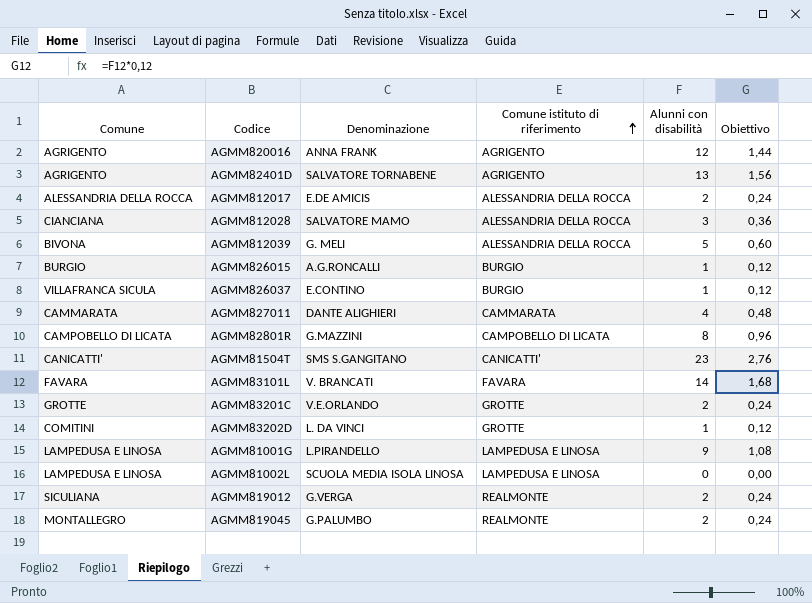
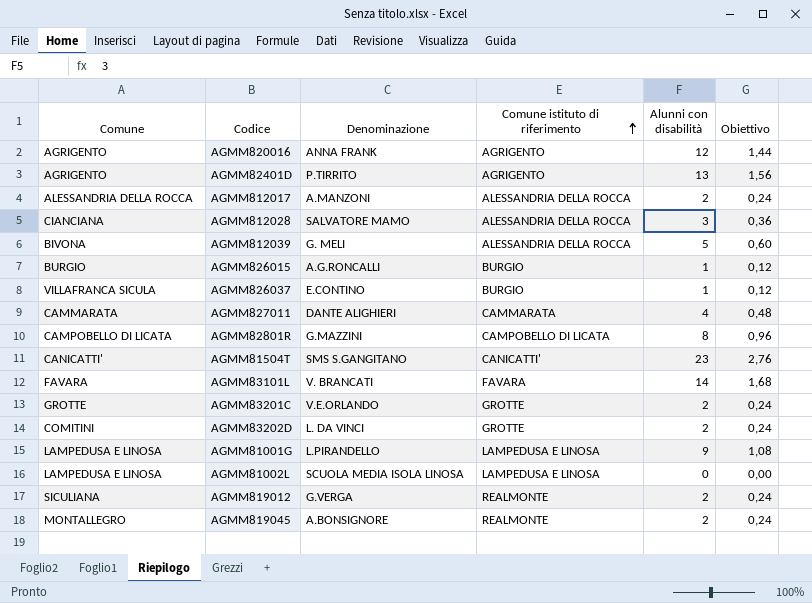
AGMM82401D | Denominazione: SALVATORE TORNABENE -> P.TIRRITO
AGMM812017 | Denominazione: E.DE AMICIS -> A.MANZONI
AGMM83202D | Alunni con disabilità: 1 -> 2
AGMM83202D | Obiettivo: 0,12 -> 0,24
AGMM819045 | Denominazione: G.PALUMBO -> A.BONSIGNORE

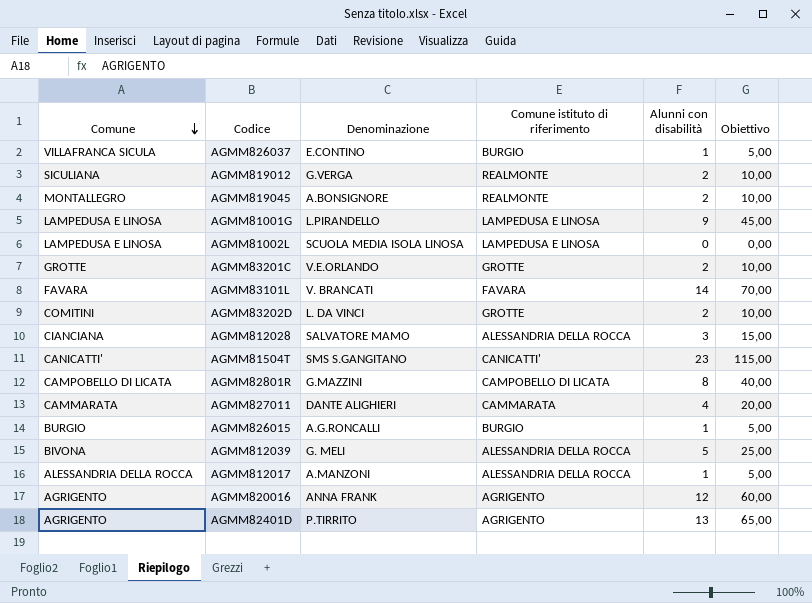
row order: Comune istituto di riferimento ascending -> Comune descending
column Obiettivo | formula: [Alunni con disabilità] * 0,12 -> [Alunni con disabilità] * 5
AGMM812017 | Alunni con disabilità: 2 -> 1

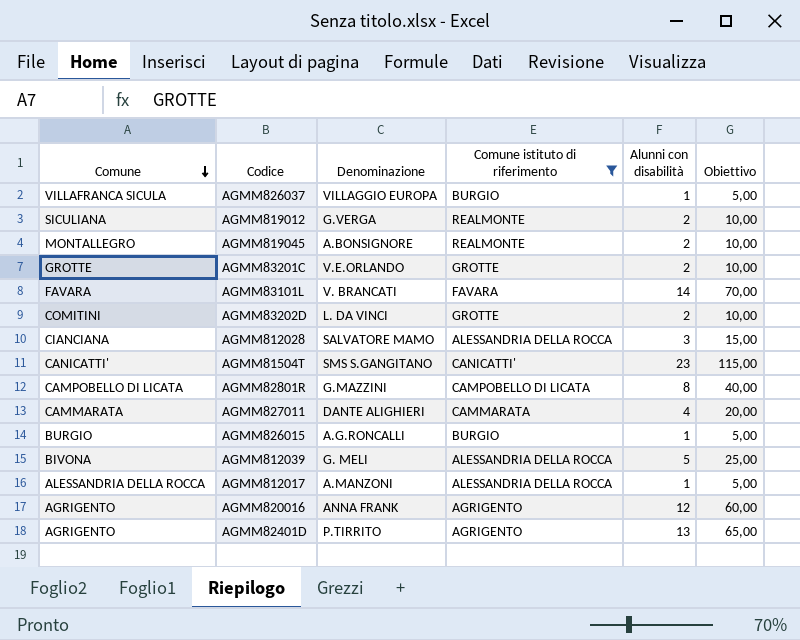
filter: none -> Comune istituto di riferimento != LAMPEDUSA E LINOSA
AGMM826037 | Denominazione: E.CONTINO -> VILLAGGIO EUROPA

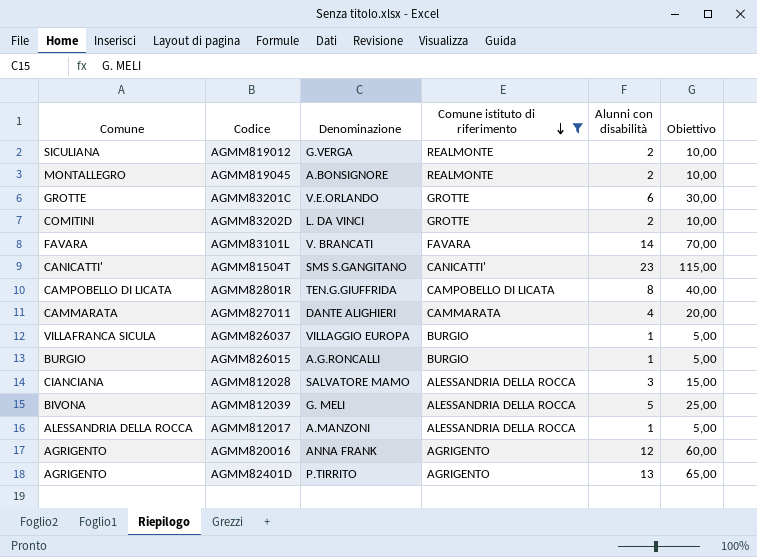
row order: Comune descending -> Comune istituto di riferimento descending
AGMM83201C | Alunni con disabilità: 2 -> 6
AGMM83201C | Obiettivo: 10,00 -> 30,00
AGMM82801R | Denominazione: G.MAZZINI -> TEN.G.GIUFFRIDA

